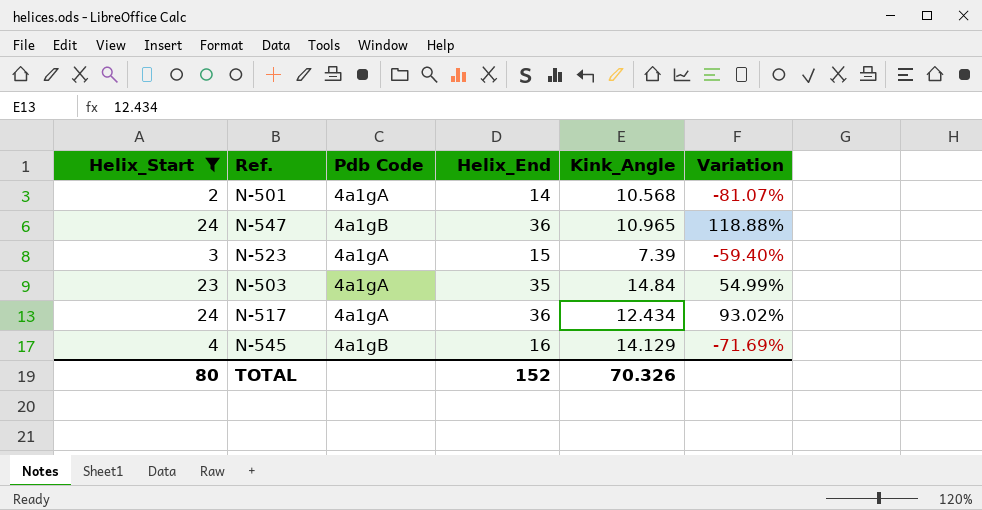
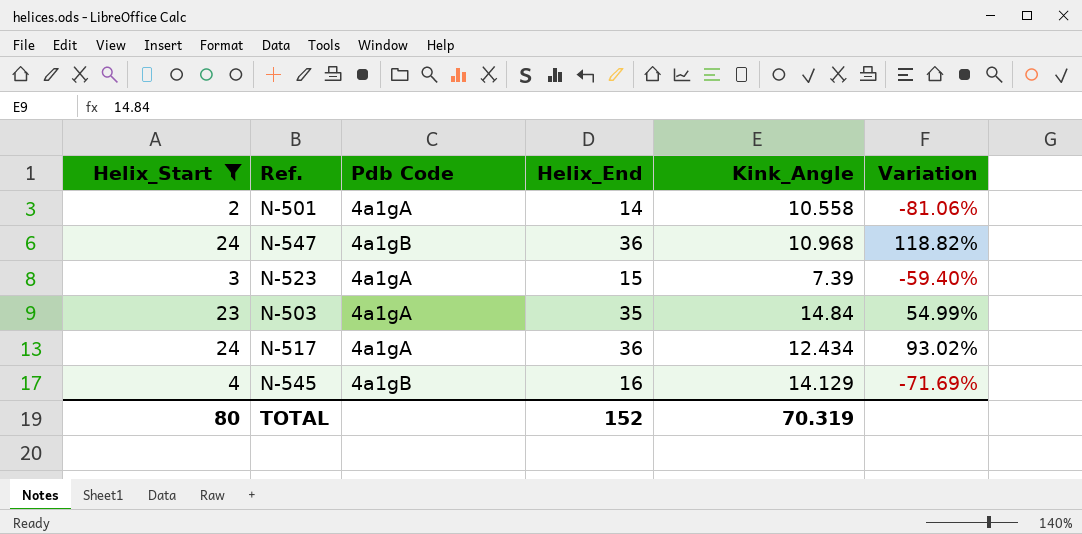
N-501 | Kink_Angle: 10.568 -> 10.558
N-501 | Variation: -81.07% -> -81.06%
N-547 | Kink_Angle: 10.965 -> 10.968
N-547 | Variation: 118.88% -> 118.82%
TOTAL | Kink_Angle: 70.326 -> 70.319

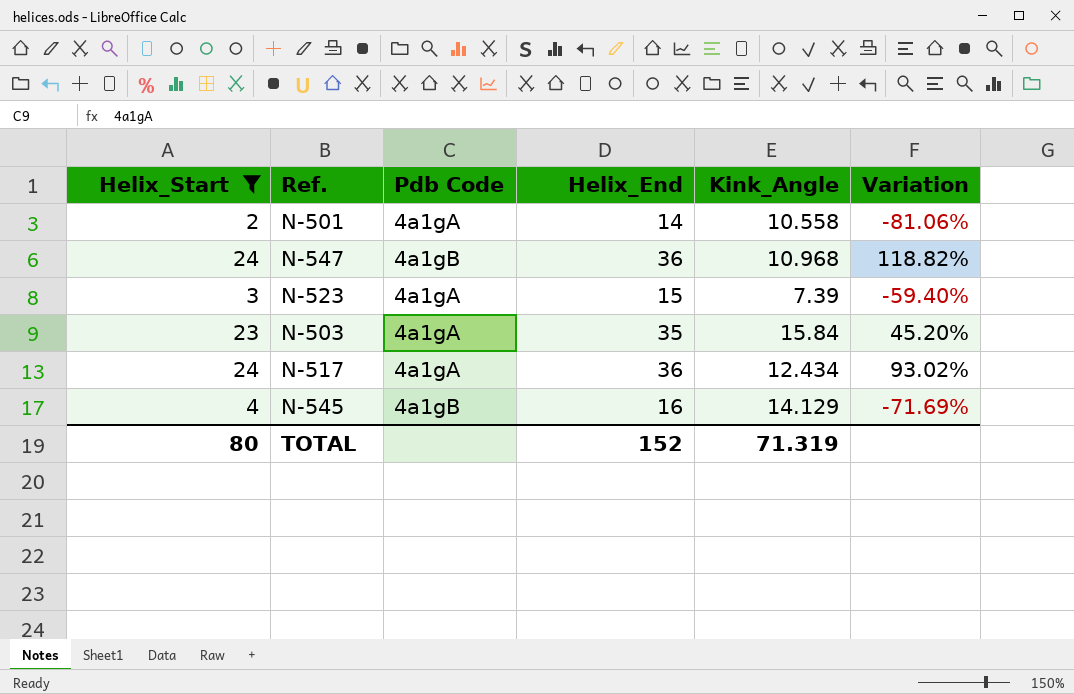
N-503 | Kink_Angle: 14.84 -> 15.84
N-503 | Variation: 54.99% -> 45.20%
TOTAL | Kink_Angle: 70.319 -> 71.319

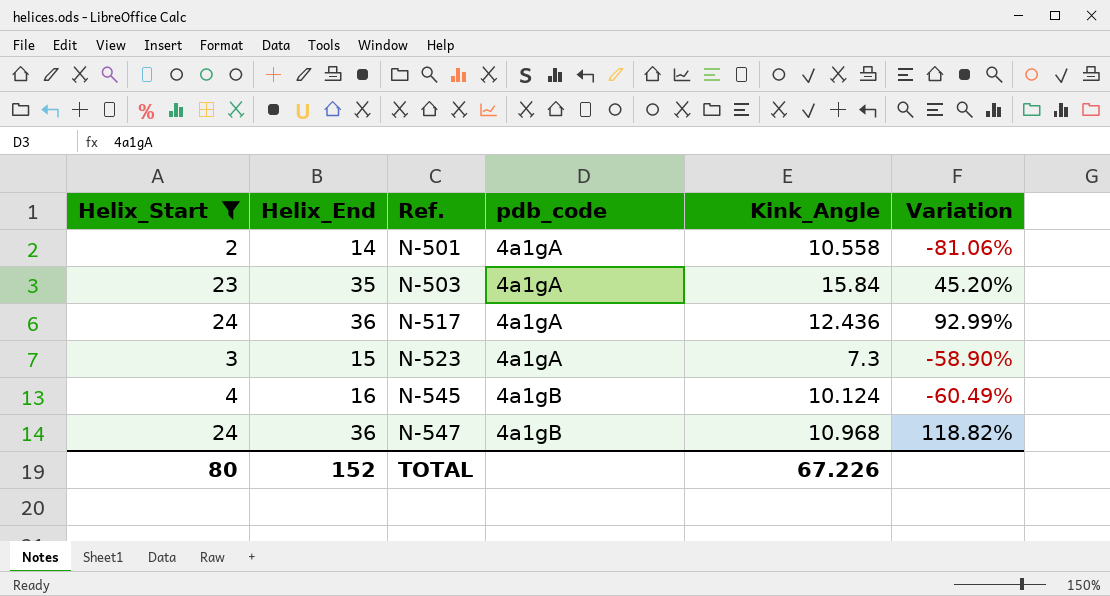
row order: none -> Ref. ascending
column Helix_End | position: 4 -> 2
column name: Pdb Code -> pdb_code
N-517 | Kink_Angle: 12.434 -> 12.436
N-517 | Variation: 93.02% -> 92.99%
N-523 | Kink_Angle: 7.39 -> 7.3
N-523 | Variation: -59.40% -> -58.90%
N-545 | Kink_Angle: 14.129 -> 10.124
N-545 | Variation: -71.69% -> -60.49%
TOTAL | Kink_Angle: 71.319 -> 67.226

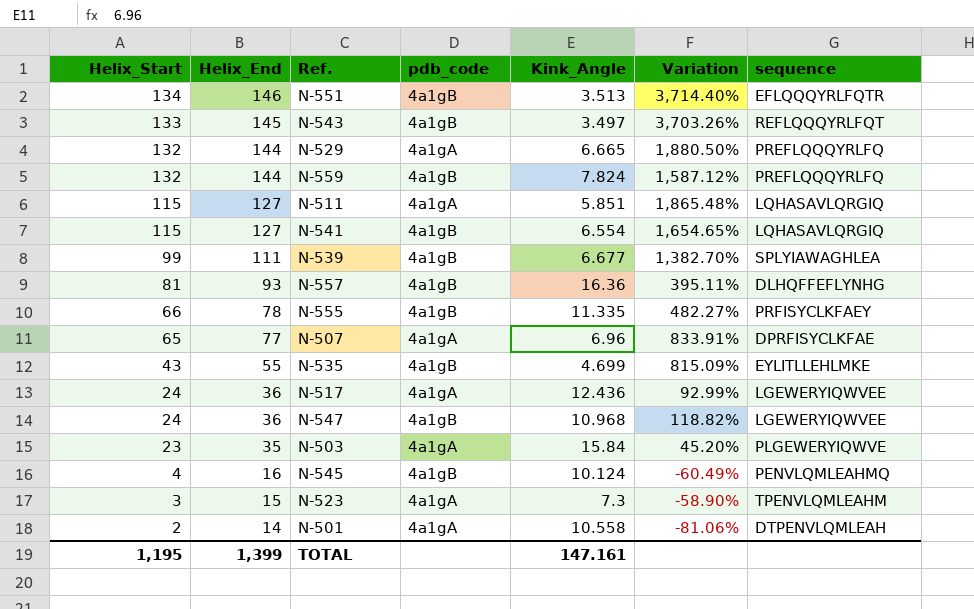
filter: Helix_Start <= 24 -> none
row order: Ref. ascending -> Helix_Start descending
column sequence | position: none -> 7
TOTAL | Helix_Start: 80 -> 1,195
TOTAL | Helix_End: 152 -> 1,399
TOTAL | Kink_Angle: 67.226 -> 147.161

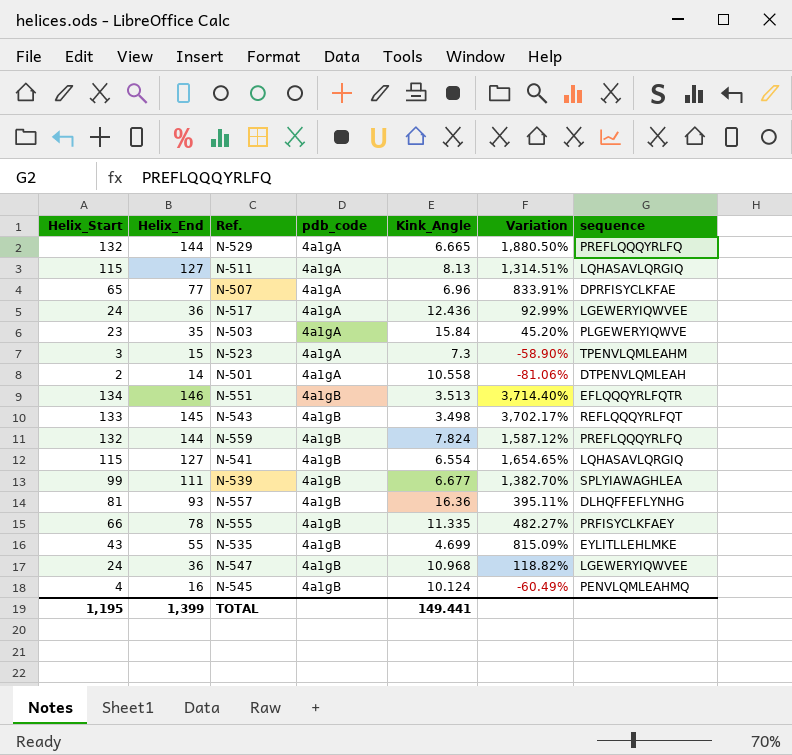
row order: Helix_Start descending -> pdb_code ascending
N-511 | Kink_Angle: 5.851 -> 8.13
N-511 | Variation: 1,865.48% -> 1,314.51%
N-543 | Kink_Angle: 3.497 -> 3.498
N-543 | Variation: 3,703.26% -> 3,702.17%
TOTAL | Kink_Angle: 147.161 -> 149.441

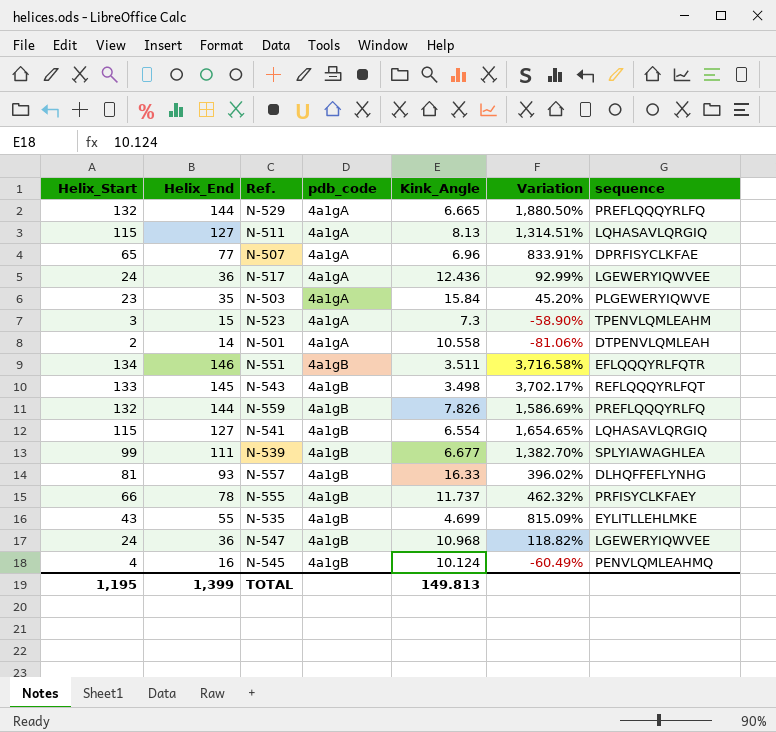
N-551 | Kink_Angle: 3.513 -> 3.511
N-551 | Variation: 3,714.40% -> 3,716.58%
N-559 | Kink_Angle: 7.824 -> 7.826
N-559 | Variation: 1,587.12% -> 1,586.69%
N-557 | Kink_Angle: 16.36 -> 16.33
N-557 | Variation: 395.11% -> 396.02%
N-555 | Kink_Angle: 11.335 -> 11.737
N-555 | Variation: 482.27% -> 462.32%
TOTAL | Kink_Angle: 149.441 -> 149.813

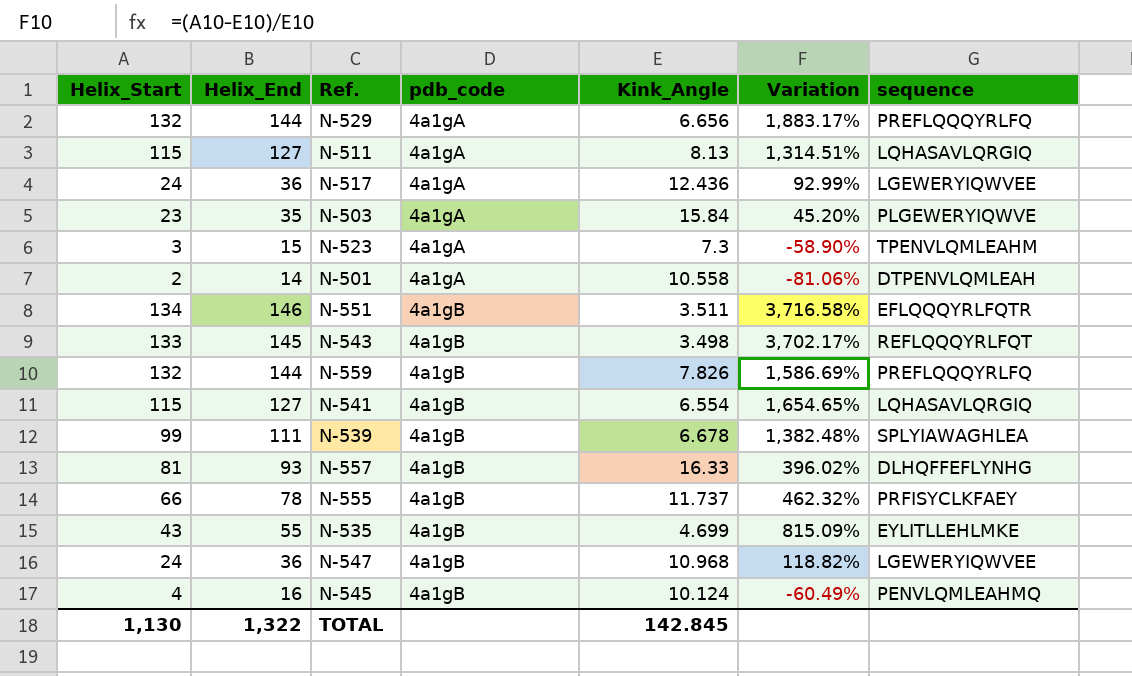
row N-507: 65 | 77 | 4a1gA | 6.96 | 833.91% | DPRFISYCLKFAE -> none
N-529 | Kink_Angle: 6.665 -> 6.656
N-529 | Variation: 1,880.50% -> 1,883.17%
N-539 | Kink_Angle: 6.677 -> 6.678
N-539 | Variation: 1,382.70% -> 1,382.48%
TOTAL | Helix_Start: 1,195 -> 1,130
TOTAL | Helix_End: 1,399 -> 1,322
TOTAL | Kink_Angle: 149.813 -> 142.845

